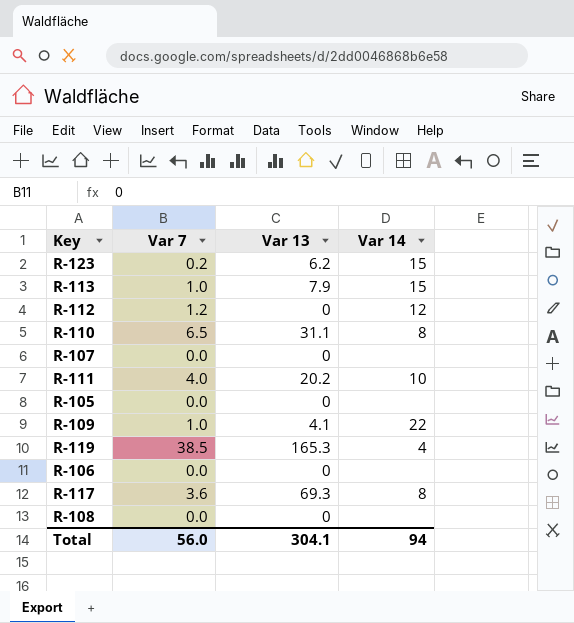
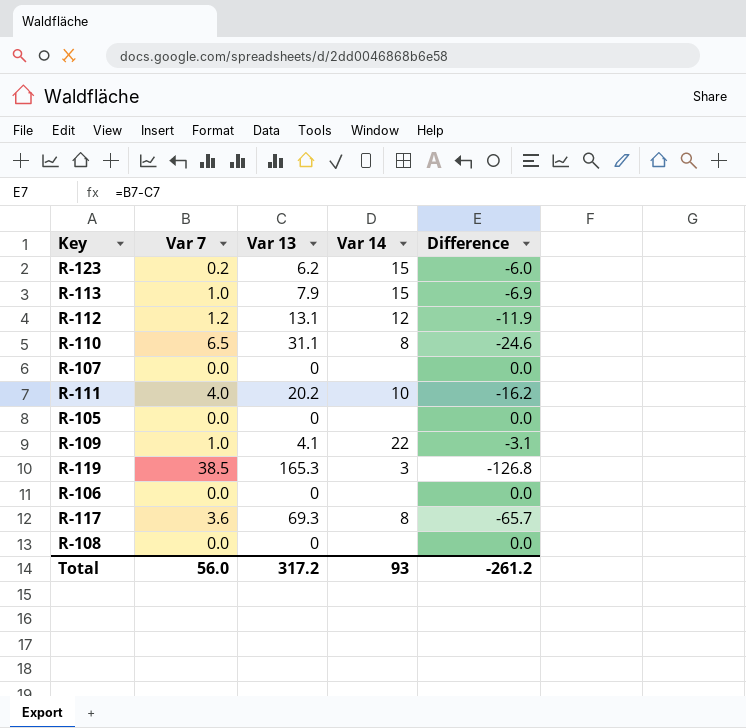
column Difference | formula: none -> [Var 7] - [Var 13]
R-112 | Var 13: 0 -> 13.1
R-119 | Var 14: 4 -> 3
Total | Var 13: 304.1 -> 317.2
Total | Var 14: 94 -> 93

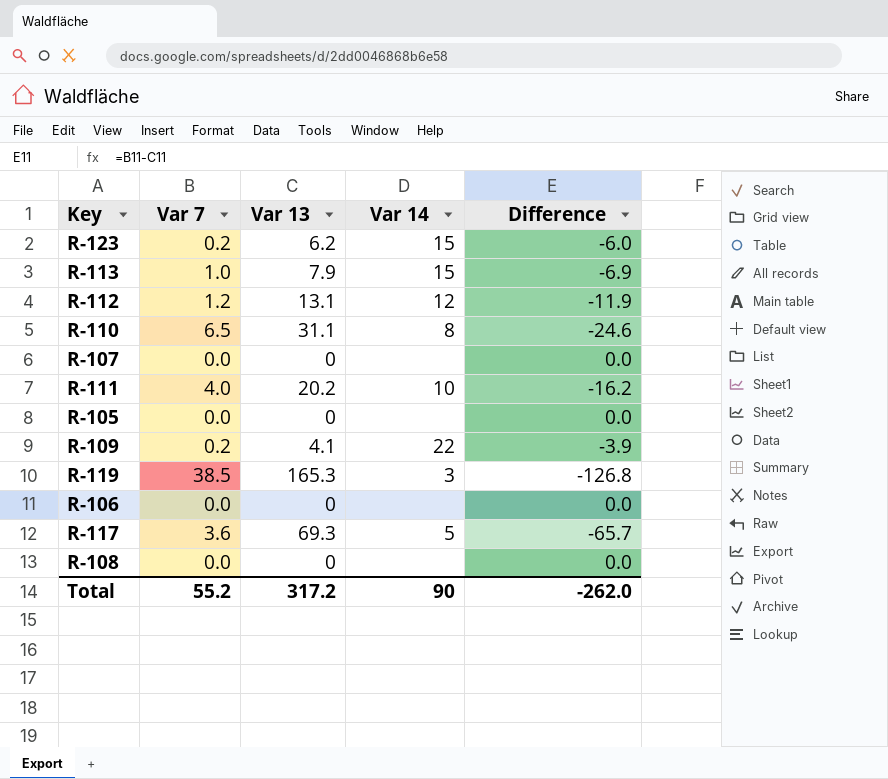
R-109 | Var 7: 1.0 -> 0.2
R-109 | Difference: -3.1 -> -3.9
R-117 | Var 14: 8 -> 5
Total | Var 7: 56.0 -> 55.2
Total | Var 14: 93 -> 90
Total | Difference: -261.2 -> -262.0

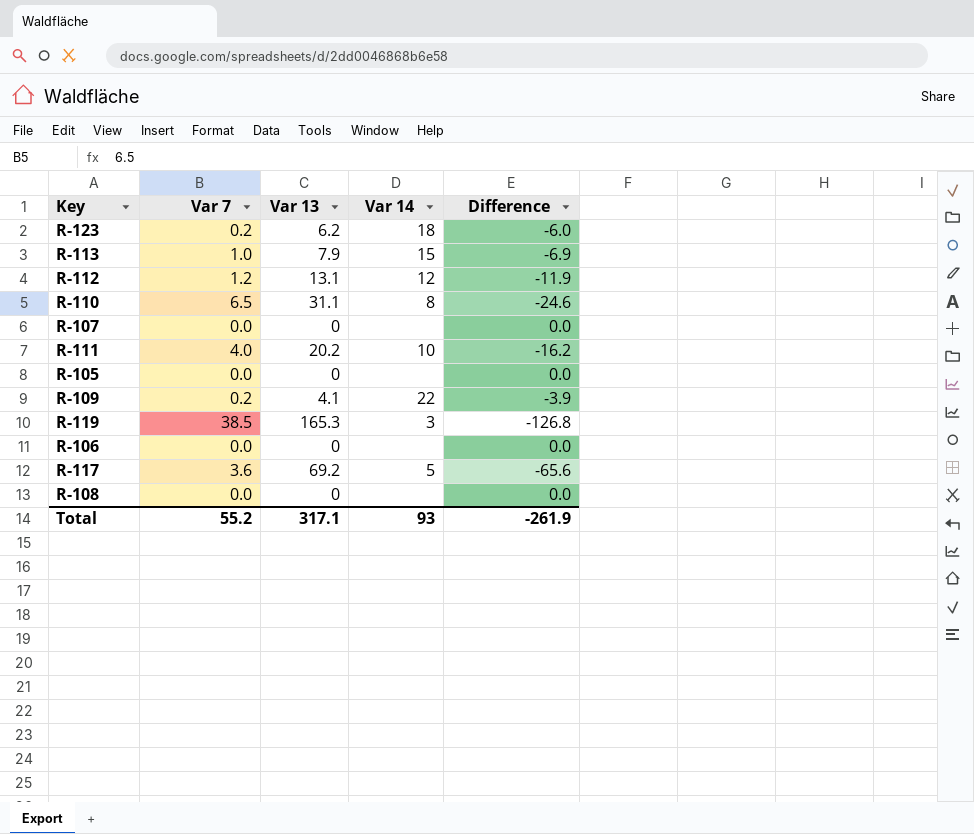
R-123 | Var 14: 15 -> 18
R-117 | Var 13: 69.3 -> 69.2
R-117 | Difference: -65.7 -> -65.6
Total | Var 13: 317.2 -> 317.1
Total | Var 14: 90 -> 93
Total | Difference: -262.0 -> -261.9

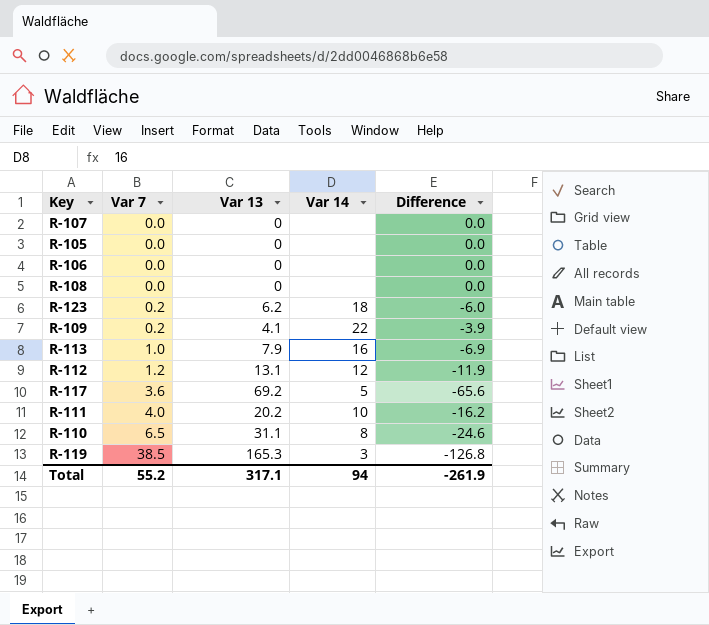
row order: none -> Var 7 ascending
R-113 | Var 14: 15 -> 16
Total | Var 14: 93 -> 94

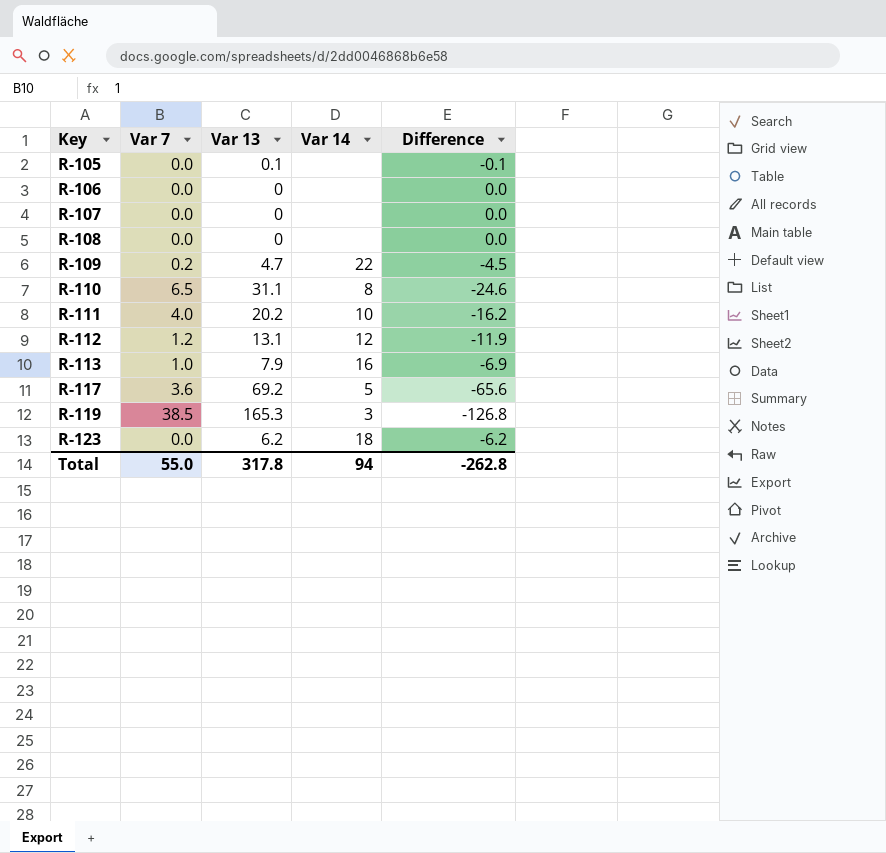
row order: Var 7 ascending -> Key ascending
R-105 | Var 13: 0 -> 0.1
R-105 | Difference: 0.0 -> -0.1
R-109 | Var 13: 4.1 -> 4.7
R-109 | Difference: -3.9 -> -4.5
R-123 | Var 7: 0.2 -> 0.0
R-123 | Difference: -6.0 -> -6.2
Total | Var 7: 55.2 -> 55.0
Total | Var 13: 317.1 -> 317.8
Total | Difference: -261.9 -> -262.8

